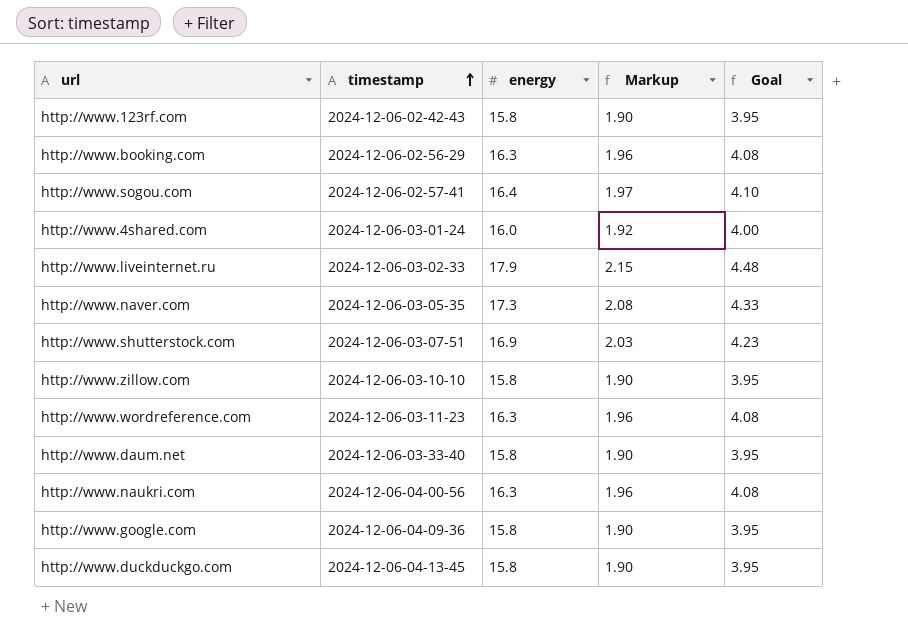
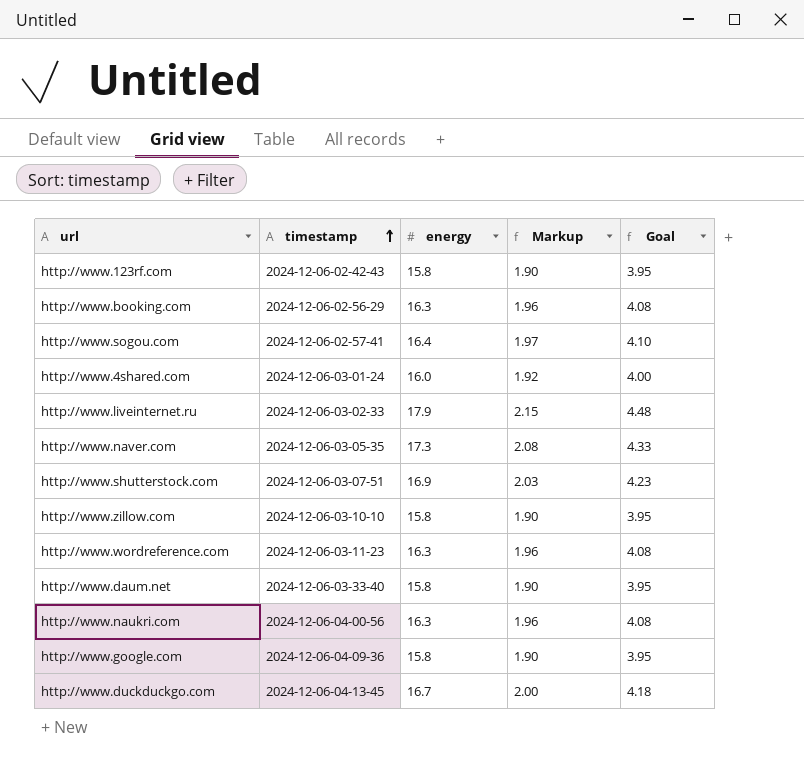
http://www.duckduckgo.com | energy: 15.8 -> 16.7
http://www.duckduckgo.com | Markup: 1.90 -> 2.00
http://www.duckduckgo.com | Goal: 3.95 -> 4.18

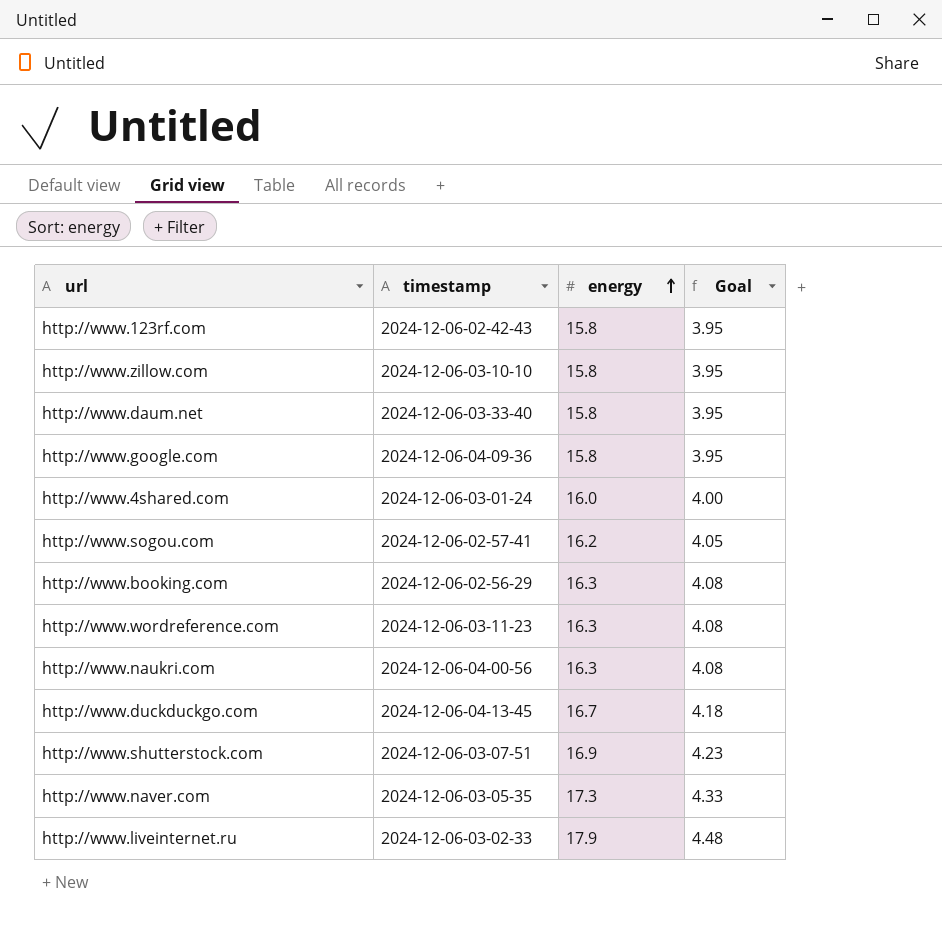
row order: timestamp ascending -> energy ascending
column Markup | formula: [energy] * 0.12 -> none
http://www.sogou.com | energy: 16.4 -> 16.2
http://www.sogou.com | Goal: 4.10 -> 4.05

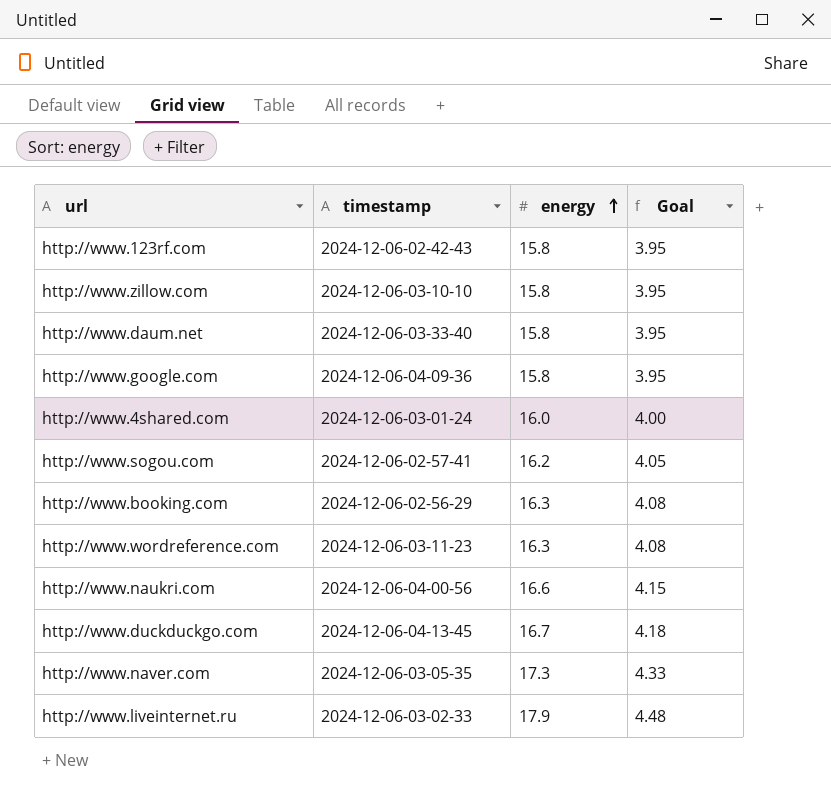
row http://www.shutterstock.com: 2024-12-06-03-07-51 | 16.9 | 4.23 -> none
http://www.naukri.com | energy: 16.3 -> 16.6
http://www.naukri.com | Goal: 4.08 -> 4.15

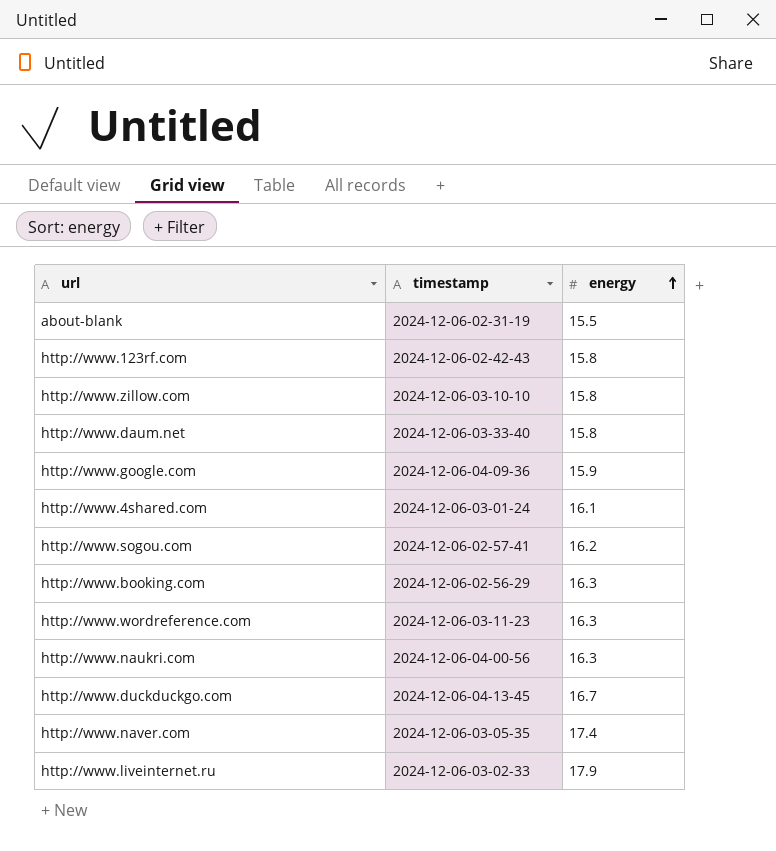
column Goal | formula: [energy] * 0.25 -> none
row about-blank: none -> 2024-12-06-02-31-19 | 15.5
http://www.google.com | energy: 15.8 -> 15.9
http://www.4shared.com | energy: 16.0 -> 16.1
http://www.naukri.com | energy: 16.6 -> 16.3
http://www.naver.com | energy: 17.3 -> 17.4

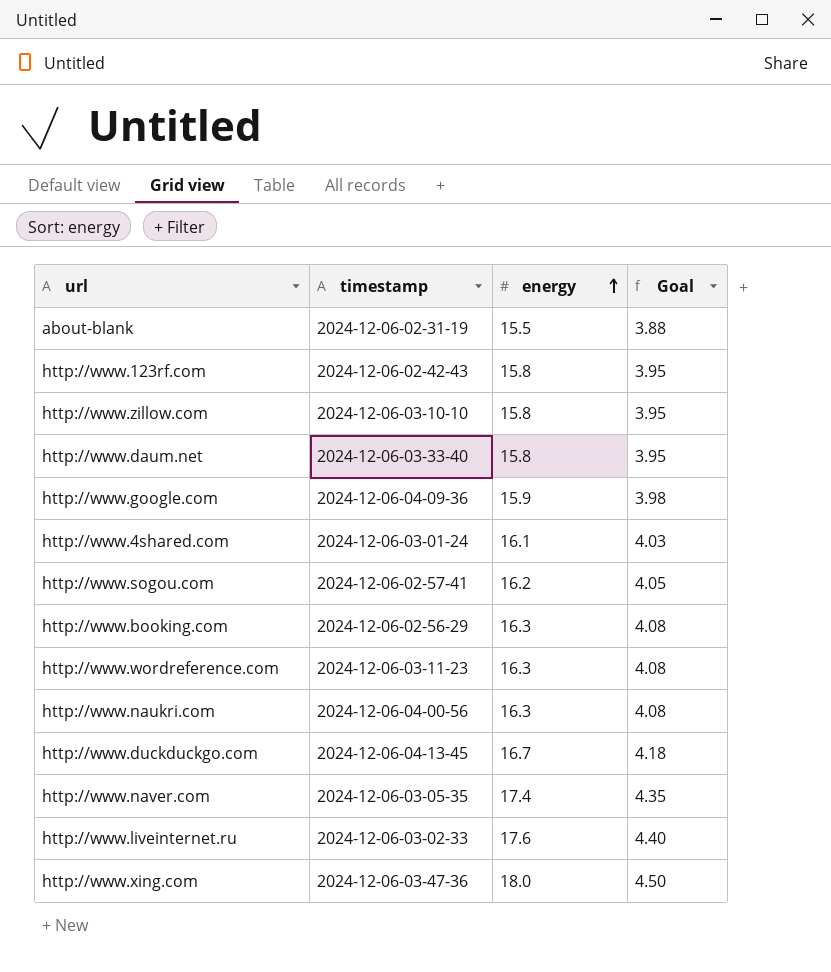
column Goal | formula: none -> [energy] * 0.25
http://www.liveinternet.ru | energy: 17.9 -> 17.6
row http://www.xing.com: none -> 2024-12-06-03-47-36 | 18.0 | 4.50

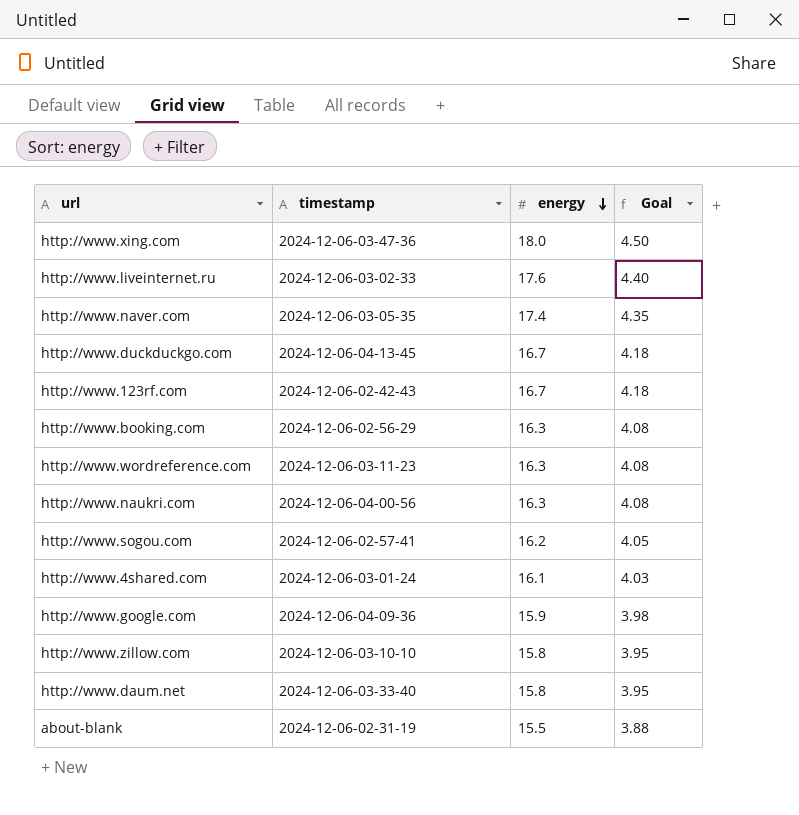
row order: energy ascending -> energy descending
http://www.123rf.com | energy: 15.8 -> 16.7
http://www.123rf.com | Goal: 3.95 -> 4.18

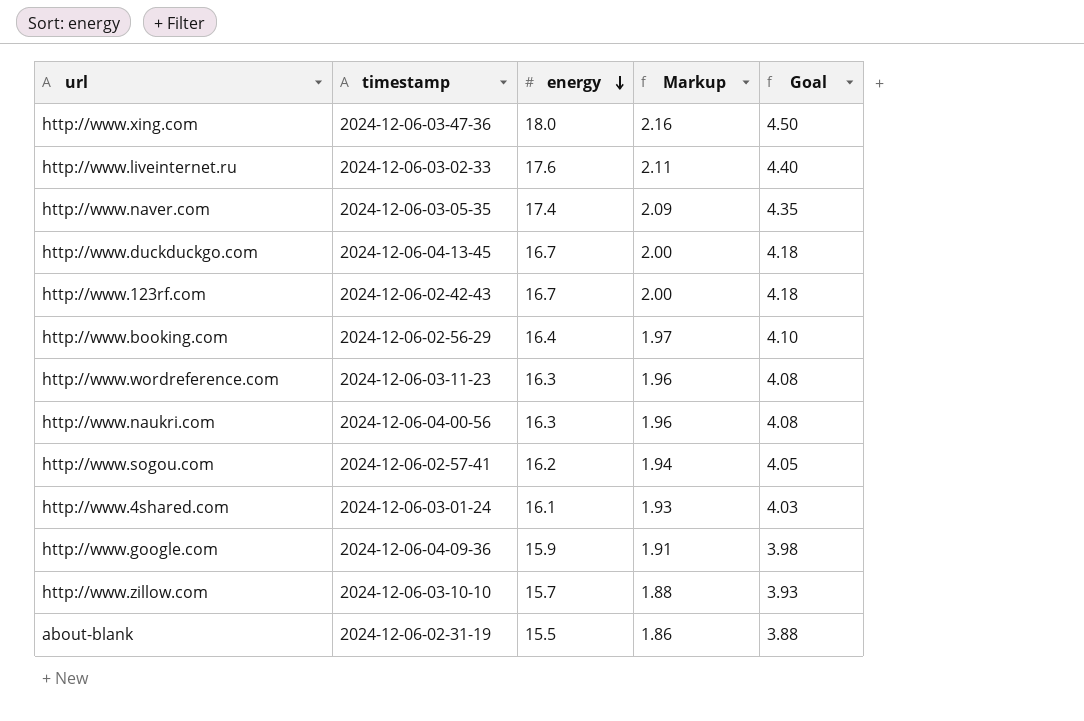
column Markup | formula: none -> [energy] * 0.12
row http://www.daum.net: 2024-12-06-03-33-40 | 15.8 | 3.95 -> none
http://www.booking.com | energy: 16.3 -> 16.4
http://www.booking.com | Goal: 4.08 -> 4.10
http://www.zillow.com | energy: 15.8 -> 15.7
http://www.zillow.com | Goal: 3.95 -> 3.93

